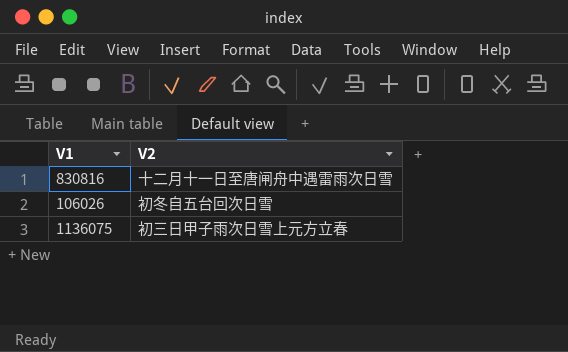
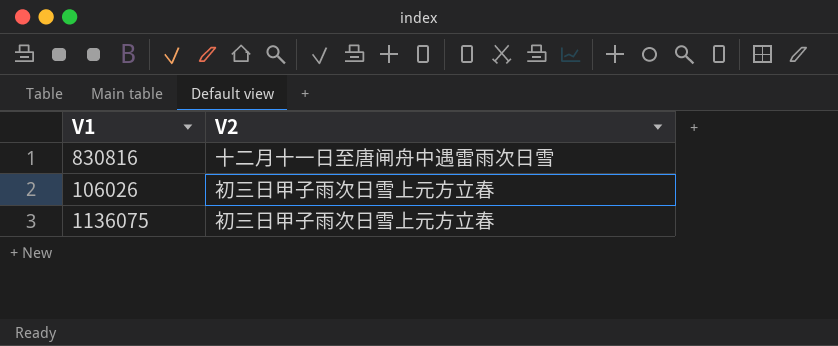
106026 | V2: 初冬自五台回次日雪 -> 初三日甲子雨次日雪上元方立春

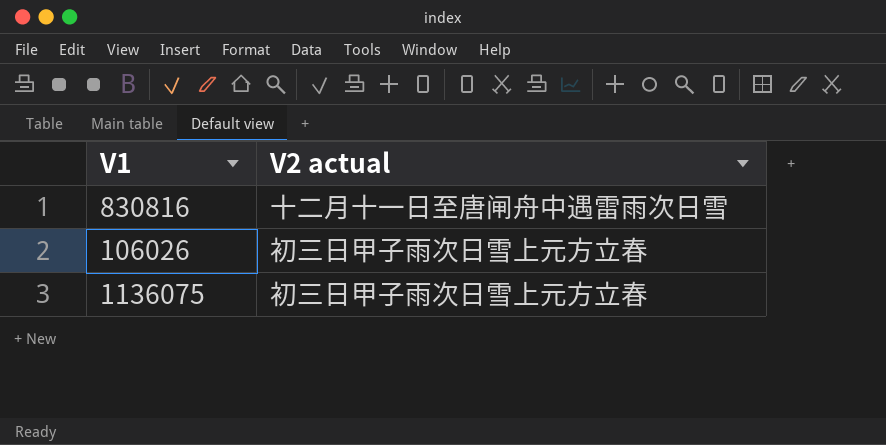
column name: V2 -> V2 actual

